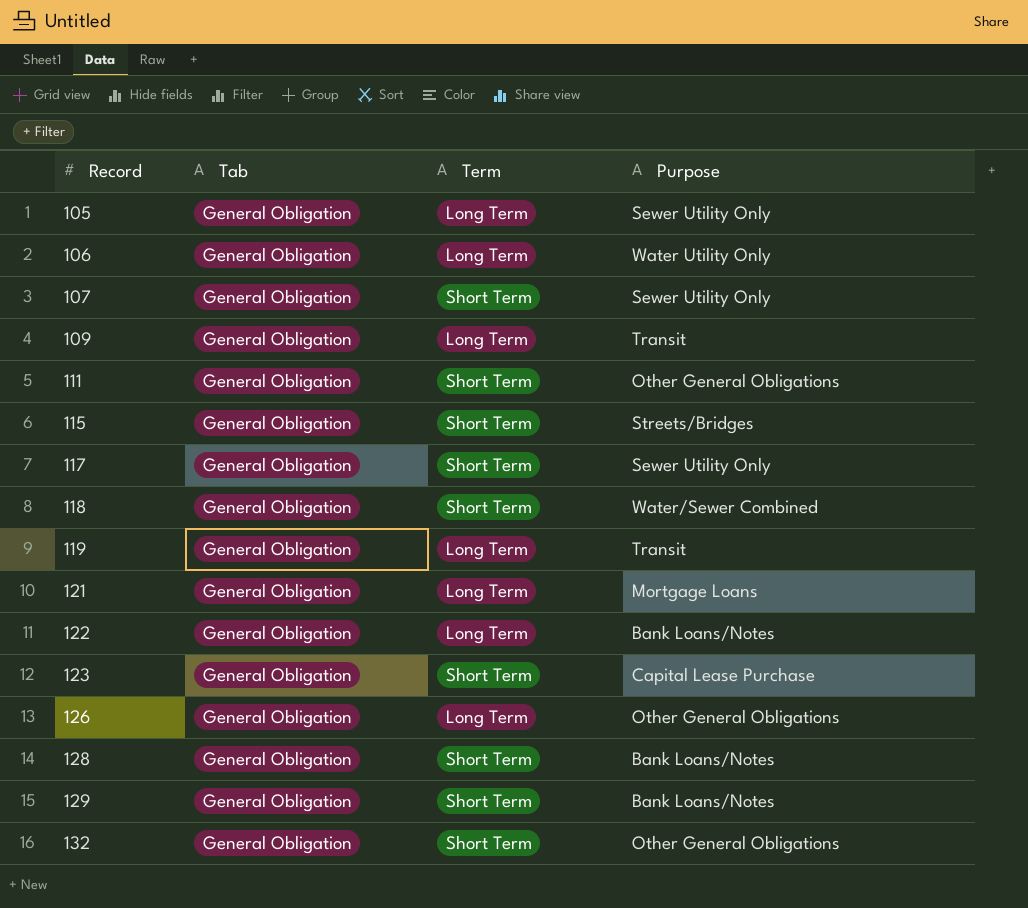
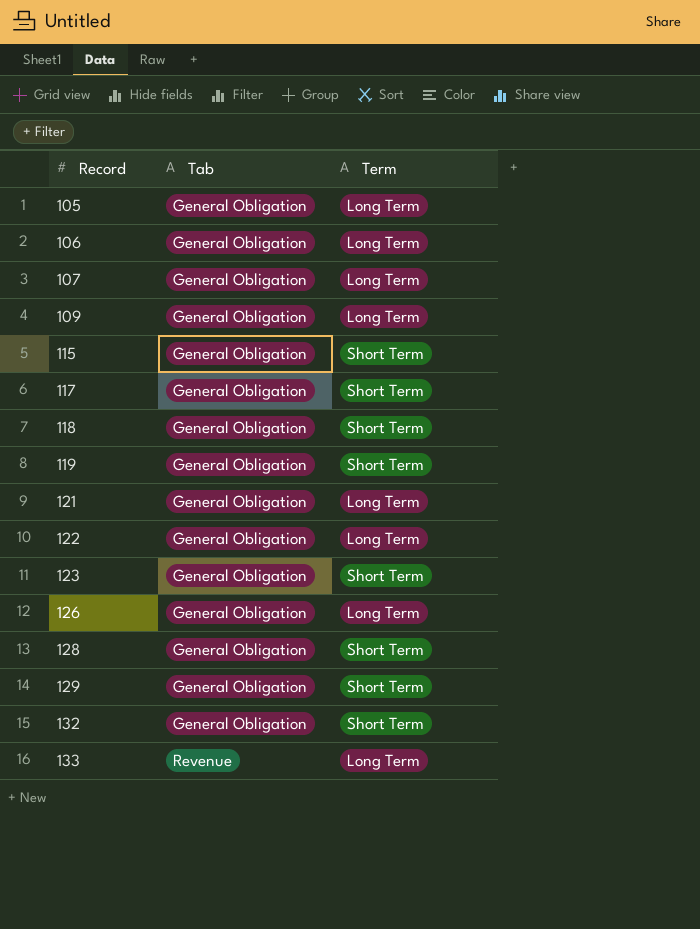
column Purpose | position: 4 -> none
row 111: General Obligation | Short Term | Other General Obligations -> none
107 | Term: Short Term -> Long Term
119 | Term: Long Term -> Short Term
row 133: none -> Revenue | Long Term

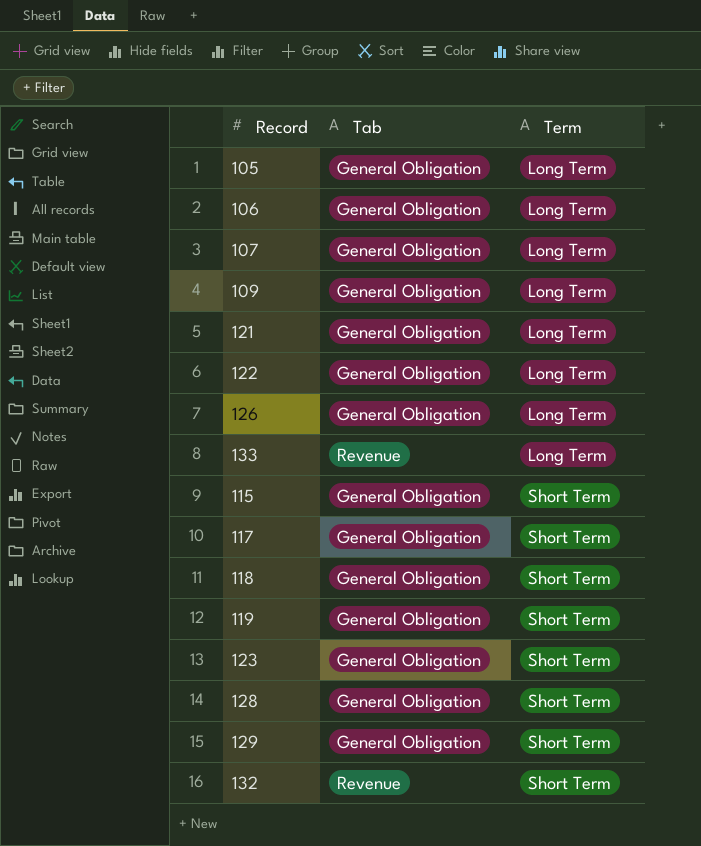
row order: Record ascending -> Term ascending
132 | Tab: General Obligation -> Revenue

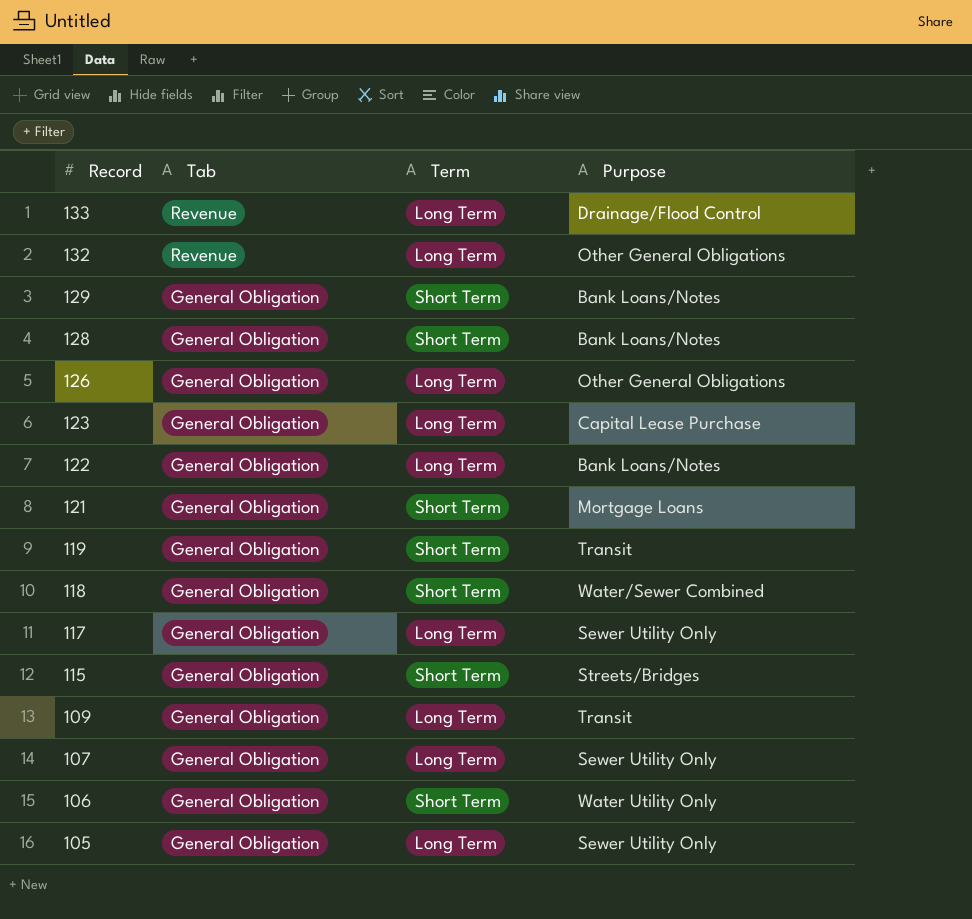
row order: Term ascending -> Record descending
column Purpose | position: none -> 4
132 | Term: Short Term -> Long Term
123 | Term: Short Term -> Long Term
121 | Term: Long Term -> Short Term
117 | Term: Short Term -> Long Term
106 | Term: Long Term -> Short Term

